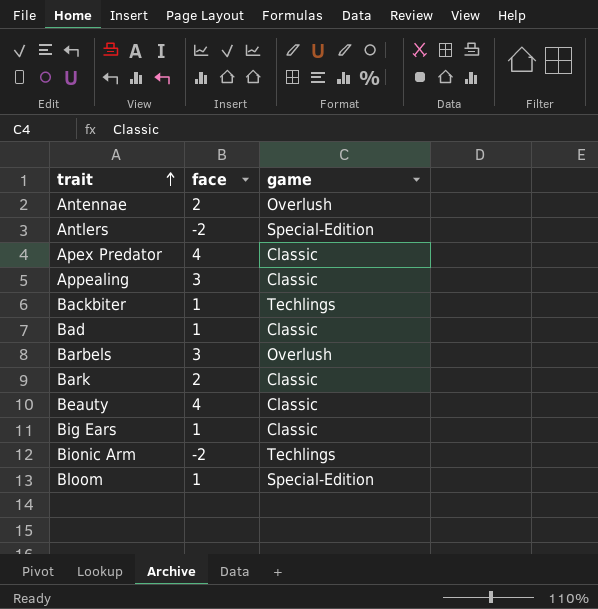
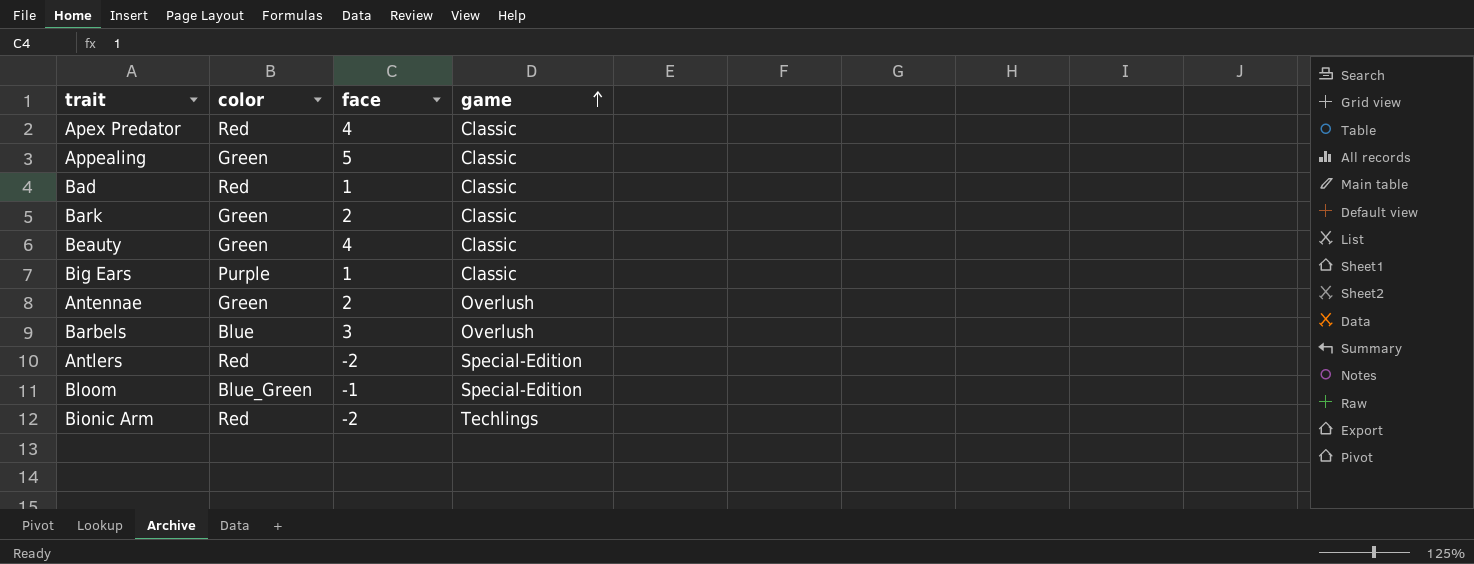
row order: trait ascending -> game ascending
column color | position: none -> 2
row Backbiter: 1 | Techlings -> none
Appealing | face: 3 -> 5
Bloom | face: 1 -> -1

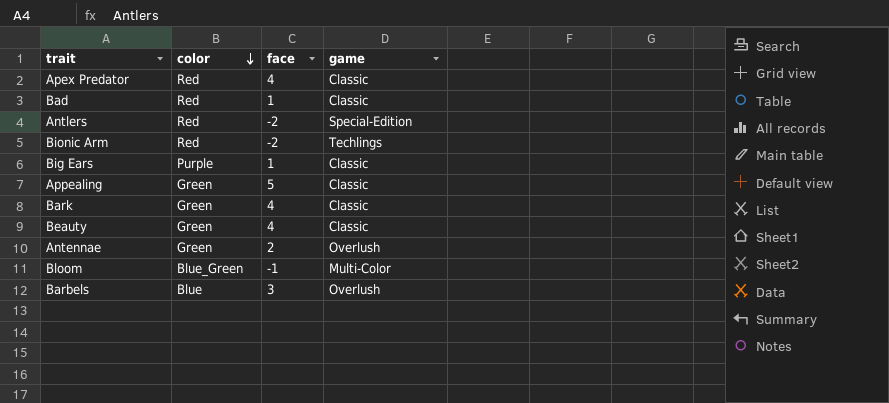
row order: game ascending -> color descending
Bark | face: 2 -> 4
Bloom | game: Special-Edition -> Multi-Color

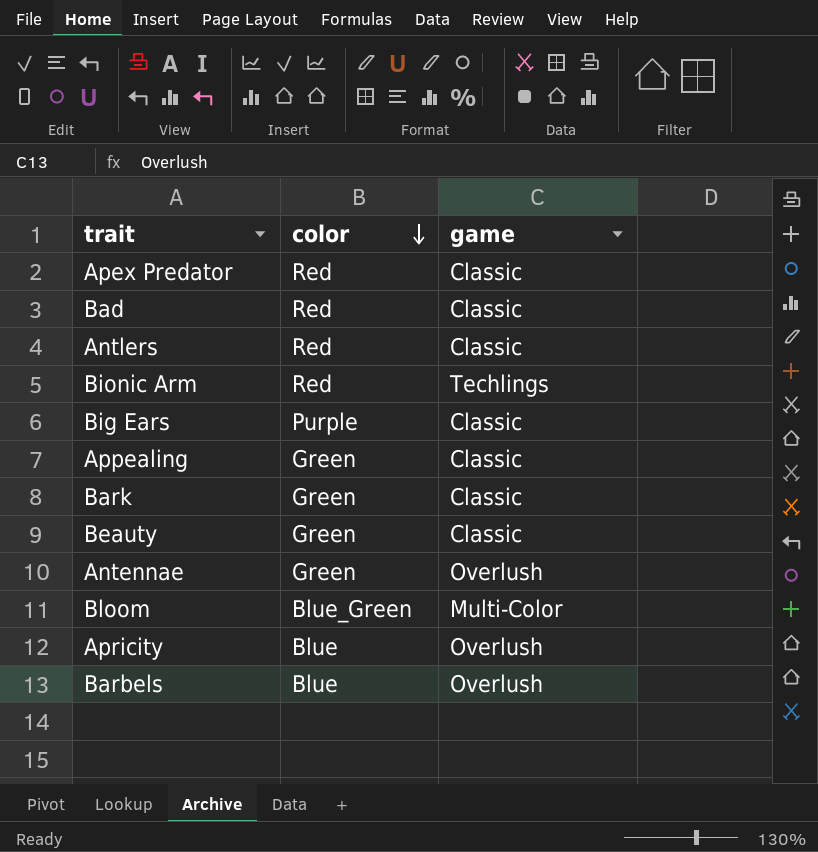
column face | position: 3 -> none
Antlers | game: Special-Edition -> Classic
row Apricity: none -> Blue | Overlush

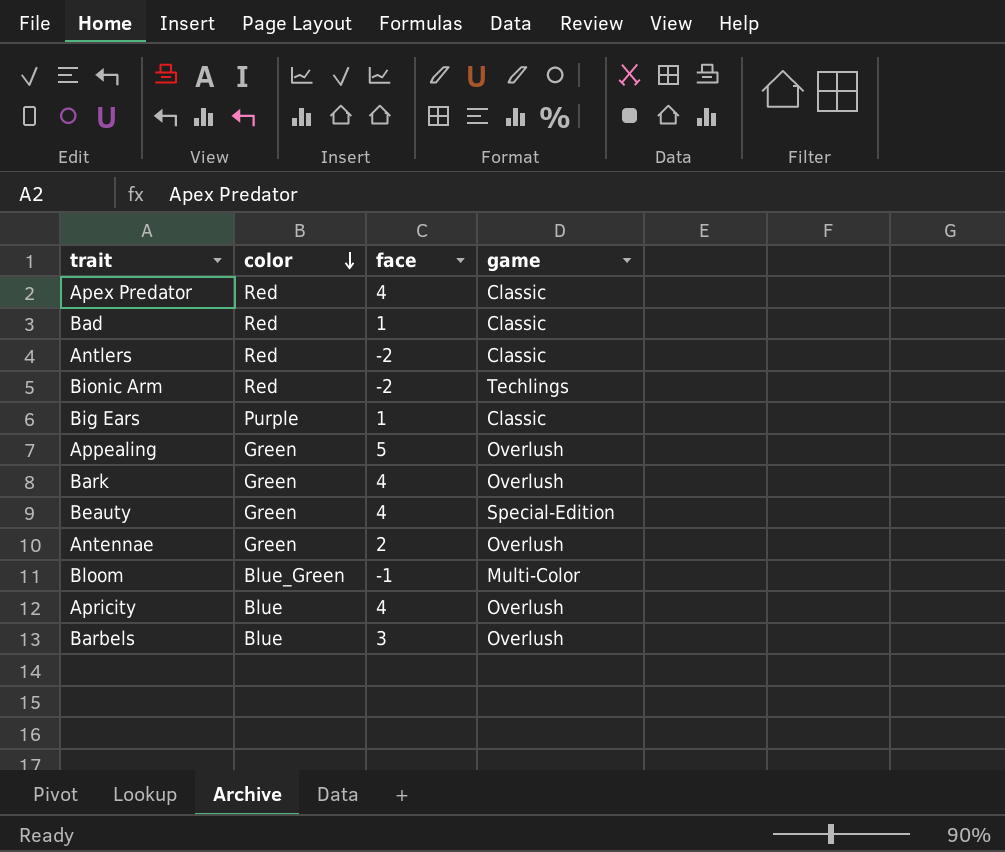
column face | position: none -> 3
Appealing | game: Classic -> Overlush
Bark | game: Classic -> Overlush
Beauty | game: Classic -> Special-Edition

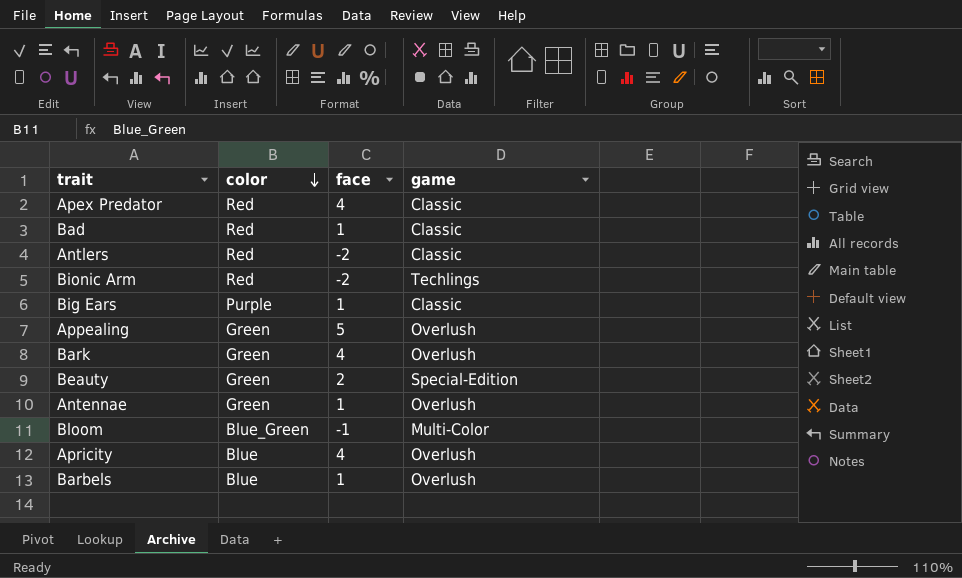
Beauty | face: 4 -> 2
Antennae | face: 2 -> 1
Barbels | face: 3 -> 1

